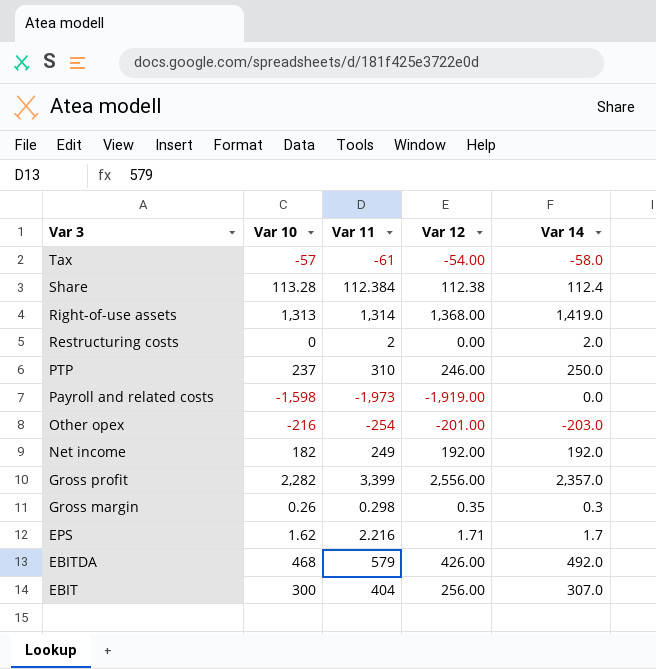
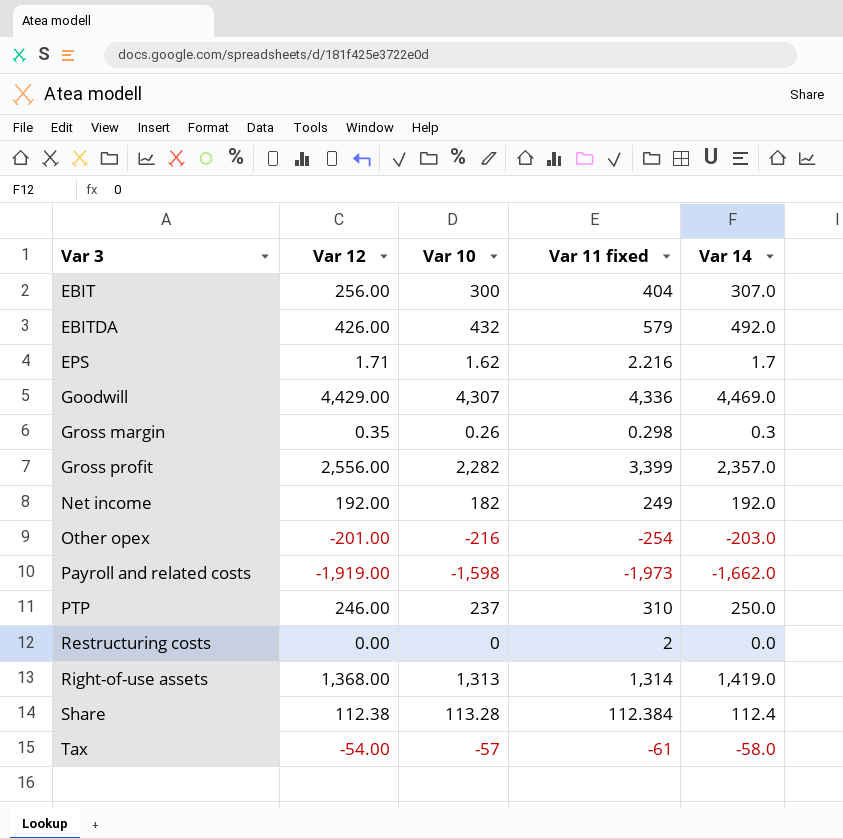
row order: Var 3 descending -> Var 3 ascending
column Var 12 | position: 4 -> 2
column name: Var 11 -> Var 11 fixed
EBITDA | Var 10: 468 -> 432
row Goodwill: none -> 4,429.00 | 4,307 | 4,336 | 4,469.0
Payroll and related costs | Var 14: 0.0 -> -1,662.0
Restructuring costs | Var 14: 2.0 -> 0.0

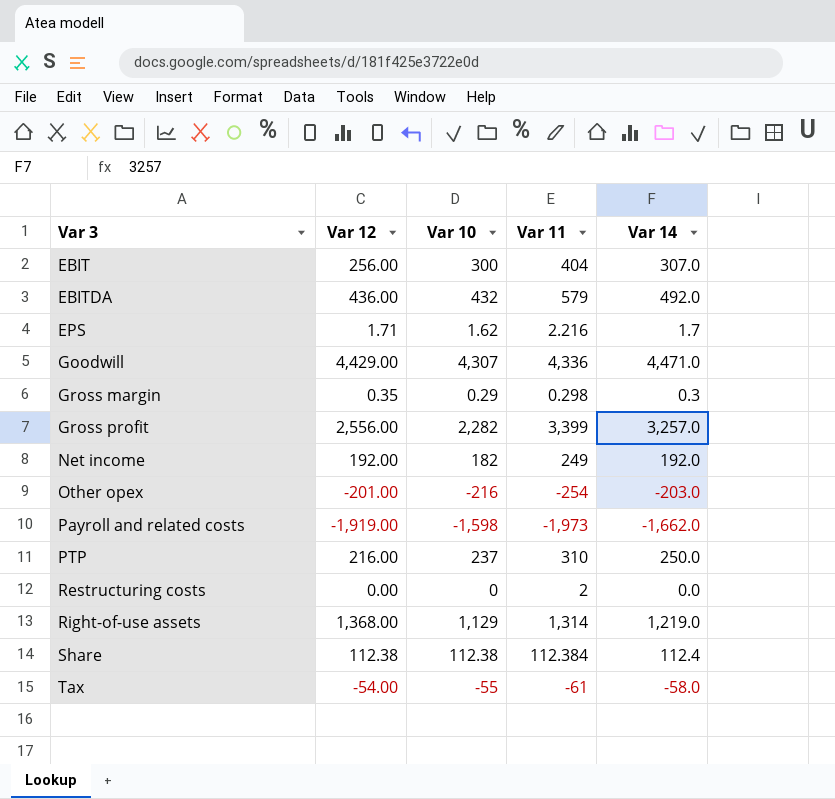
column name: Var 11 fixed -> Var 11
EBITDA | Var 12: 426.00 -> 436.00
Goodwill | Var 14: 4,469.0 -> 4,471.0
Gross margin | Var 10: 0.26 -> 0.29
Gross profit | Var 14: 2,357.0 -> 3,257.0
PTP | Var 12: 246.00 -> 216.00
Right-of-use assets | Var 10: 1,313 -> 1,129
Right-of-use assets | Var 14: 1,419.0 -> 1,219.0
Share | Var 10: 113.28 -> 112.38
Tax | Var 10: -57 -> -55

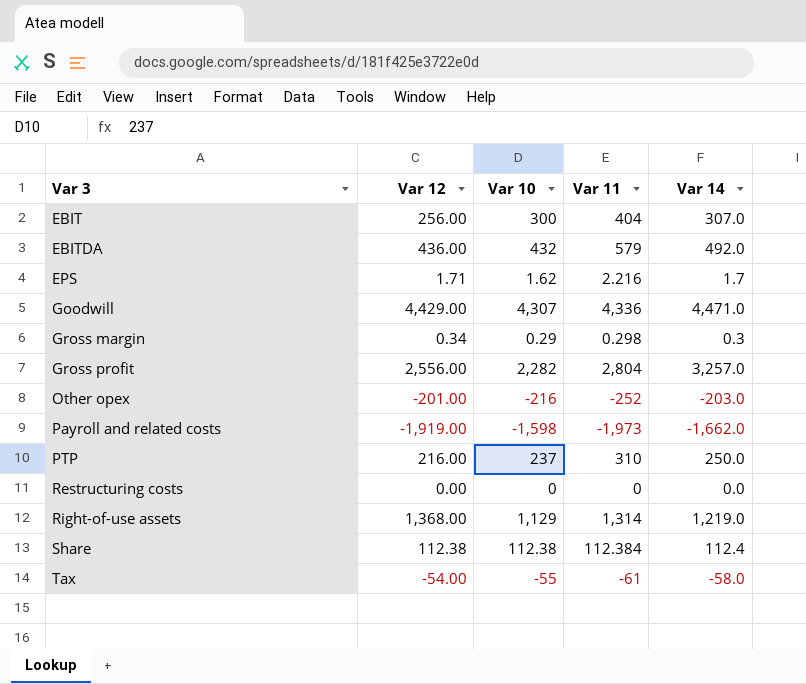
row Net income: 192.00 | 182 | 249 | 192.0 -> none
Gross margin | Var 12: 0.35 -> 0.34
Gross profit | Var 11: 3,399 -> 2,804
Other opex | Var 11: -254 -> -252
Restructuring costs | Var 11: 2 -> 0

